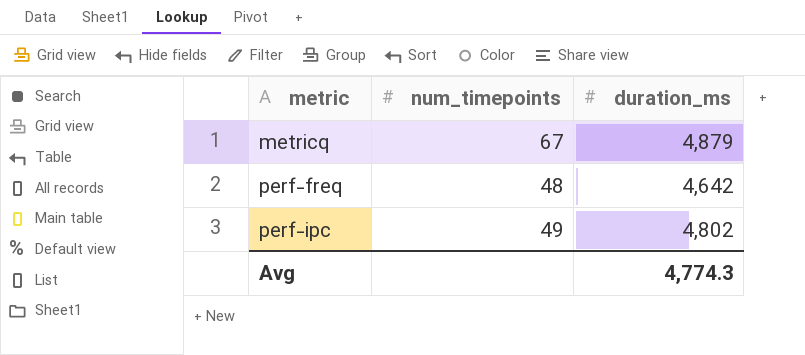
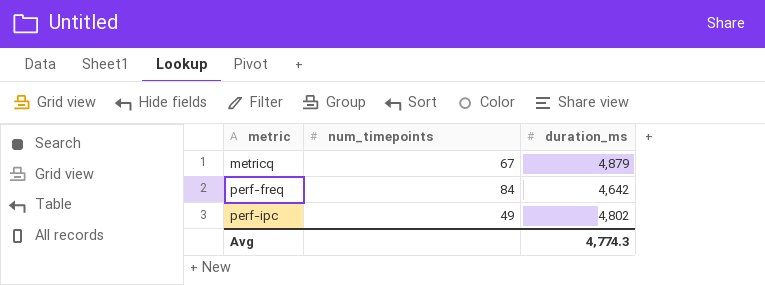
perf-freq | num_timepoints: 48 -> 84

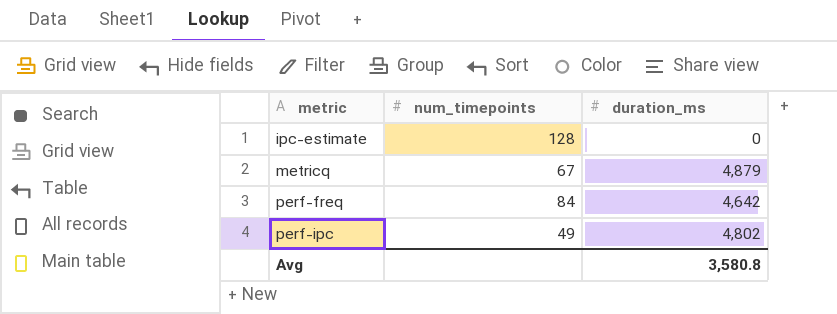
row ipc-estimate: none -> 128 | 0
Avg | duration_ms: 4,774.3 -> 3,580.8

